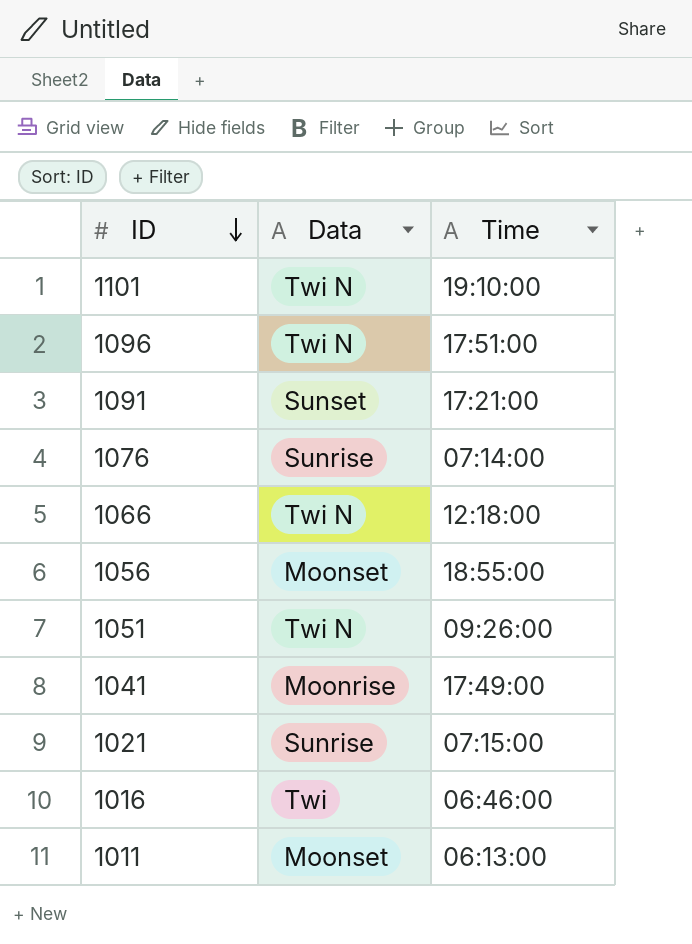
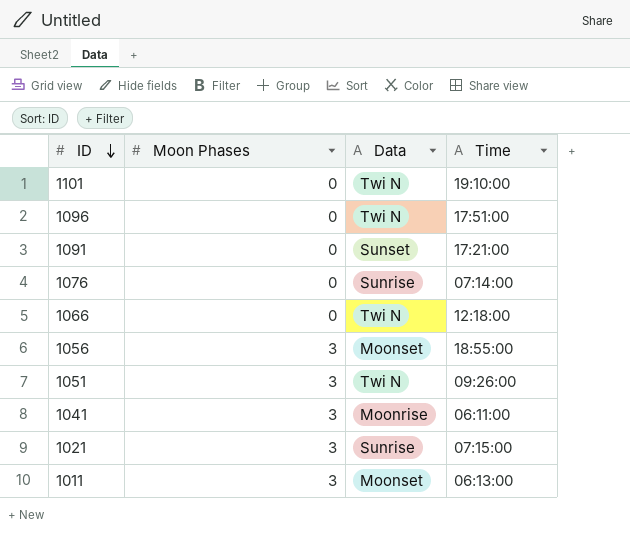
column Moon Phases | position: none -> 2
row 1016: Twi | 06:46:00 -> none
1041 | Time: 17:49:00 -> 06:11:00

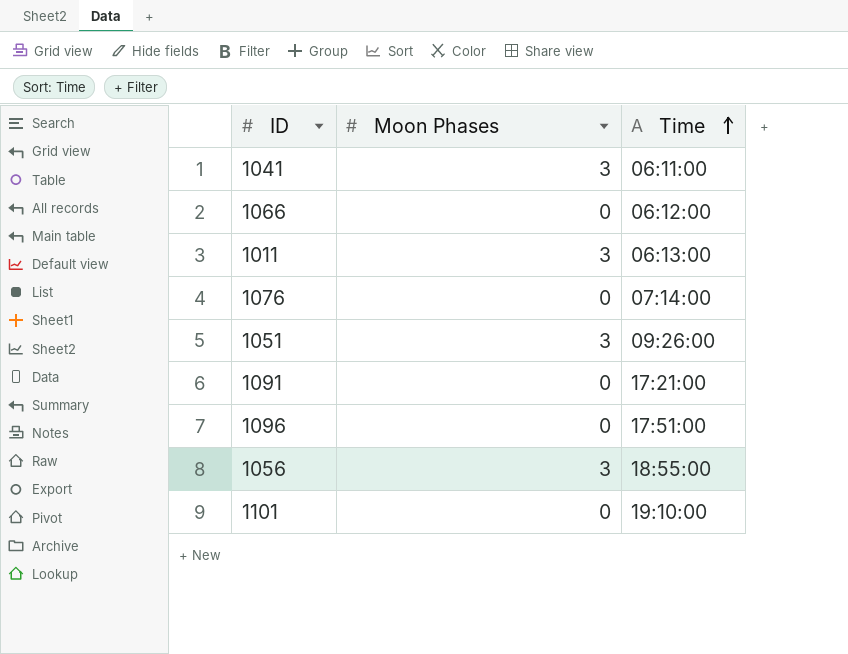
row order: ID descending -> Time ascending
column Data | position: 3 -> none
row 1021: 3 | Sunrise | 07:15:00 -> none
1066 | Time: 12:18:00 -> 06:12:00

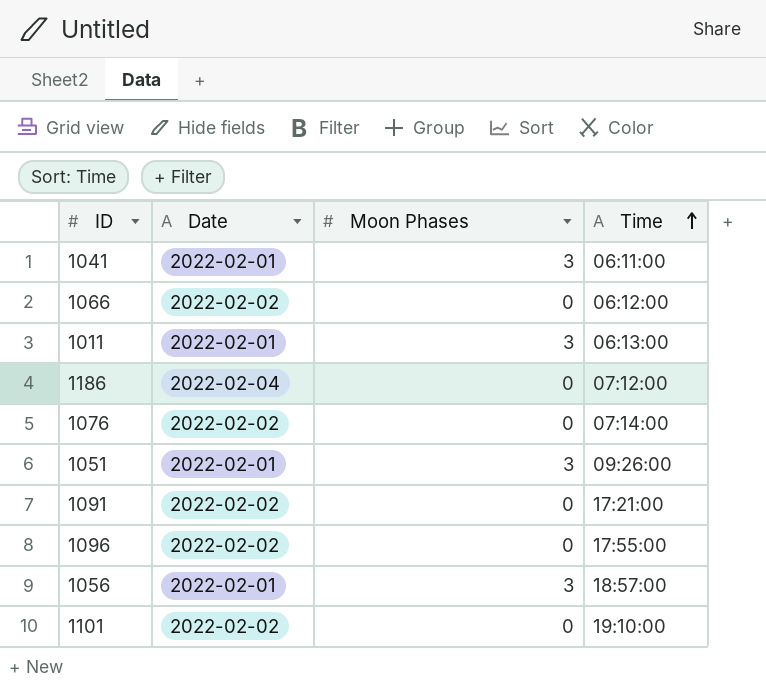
column Date | position: none -> 2
row 1186: none -> 2022-02-04 | 0 | 07:12:00
1096 | Time: 17:51:00 -> 17:55:00
1056 | Time: 18:55:00 -> 18:57:00

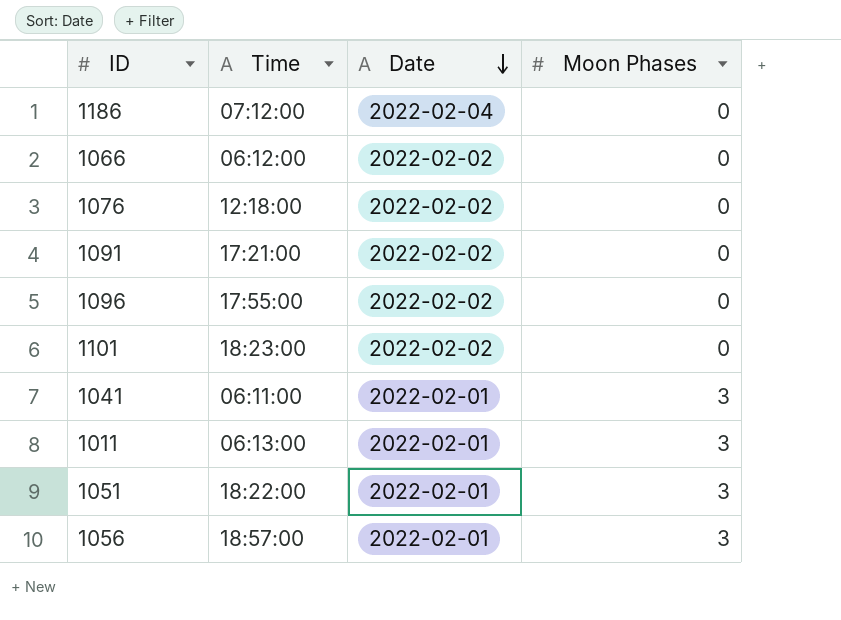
row order: Time ascending -> Date descending
column Time | position: 4 -> 2
1076 | Time: 07:14:00 -> 12:18:00
1101 | Time: 19:10:00 -> 18:23:00
1051 | Time: 09:26:00 -> 18:22:00

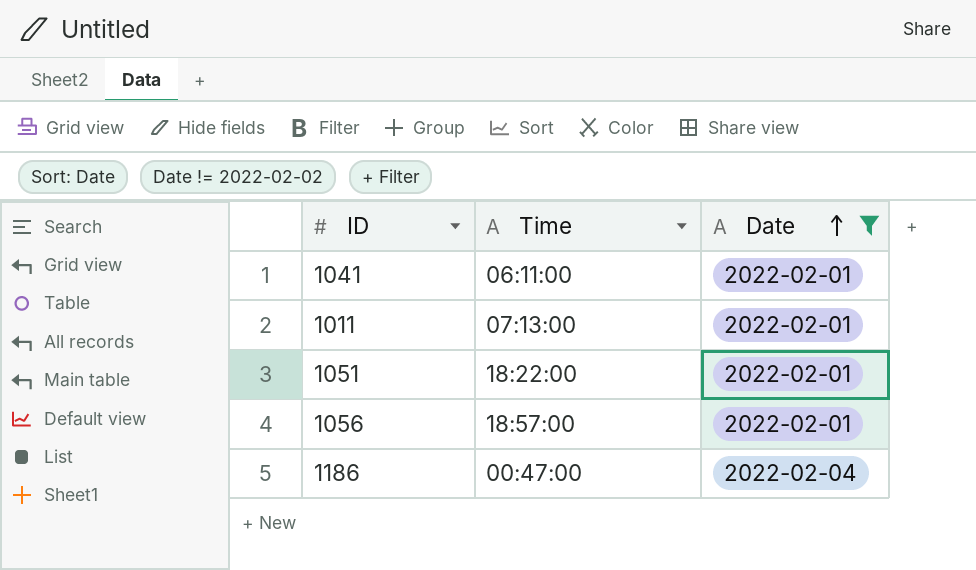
filter: none -> Date != 2022-02-02
row order: Date descending -> Date ascending
column Moon Phases | position: 4 -> none
1011 | Time: 06:13:00 -> 07:13:00
1186 | Time: 07:12:00 -> 00:47:00

